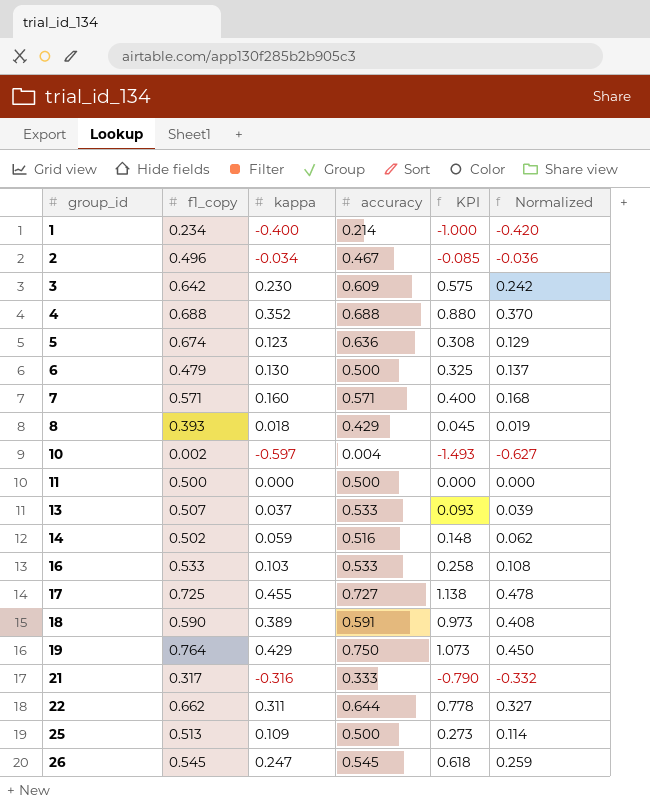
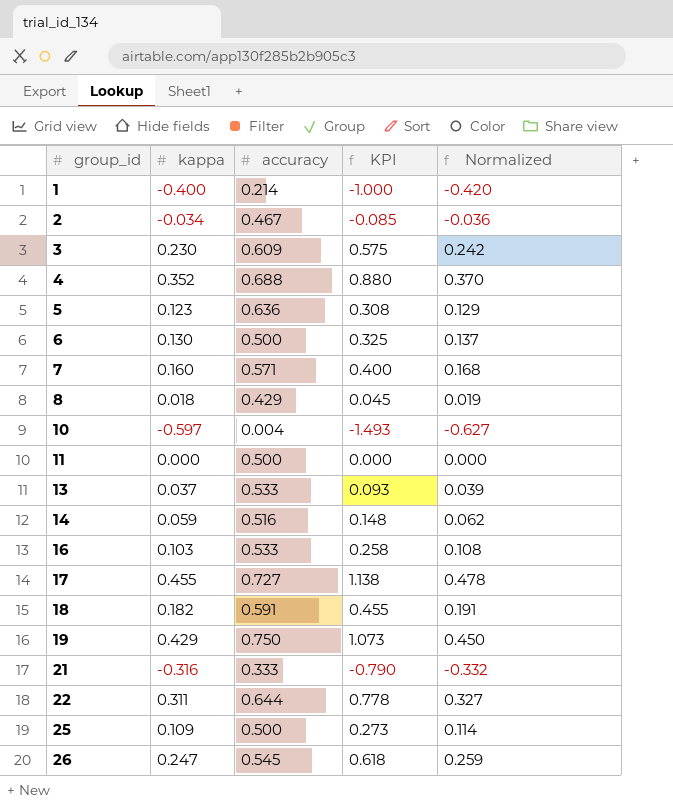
column f1_copy | position: 2 -> none
18 | kappa: 0.389 -> 0.182
18 | KPI: 0.973 -> 0.455
18 | Normalized: 0.408 -> 0.191

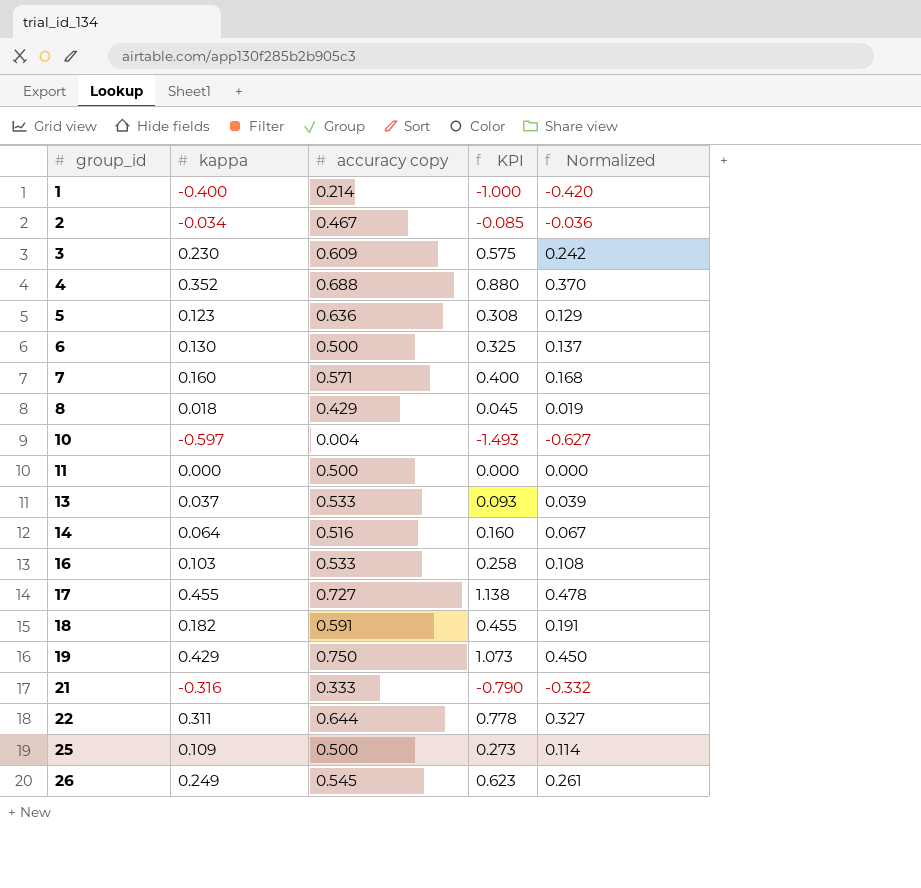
column name: accuracy -> accuracy copy
14 | kappa: 0.059 -> 0.064
14 | KPI: 0.148 -> 0.160
14 | Normalized: 0.062 -> 0.067
26 | kappa: 0.247 -> 0.249
26 | KPI: 0.618 -> 0.623
26 | Normalized: 0.259 -> 0.261

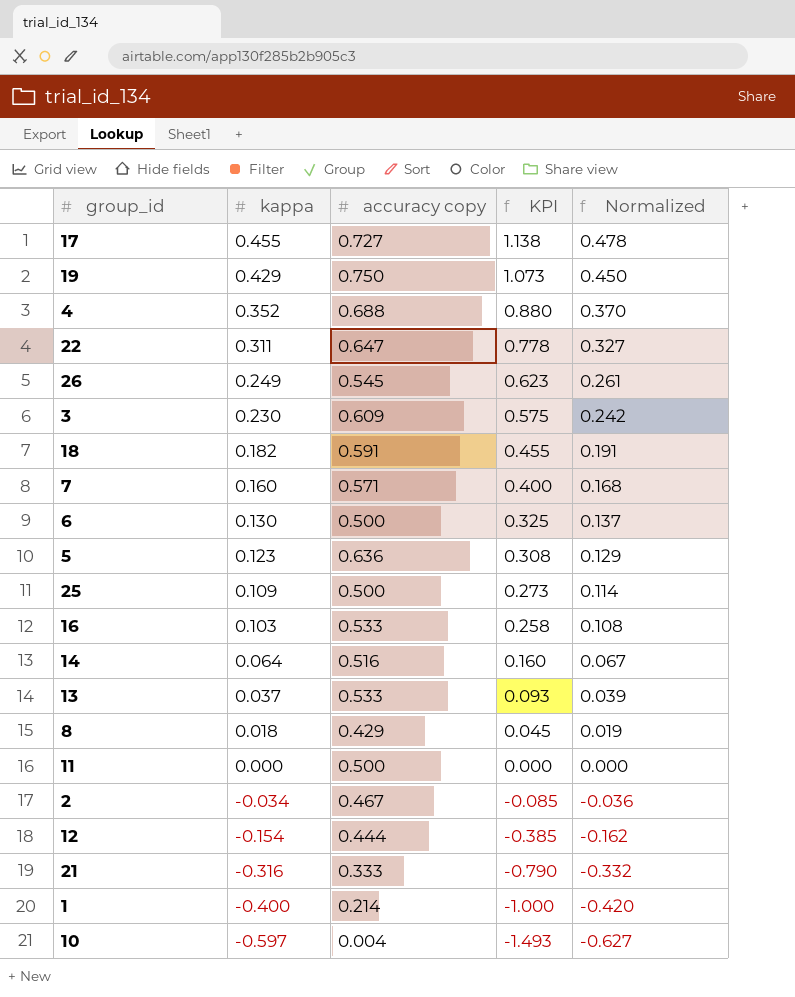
row order: group_id ascending -> kappa descending
22 | accuracy copy: 0.644 -> 0.647
row 12: none -> -0.154 | 0.444 | -0.385 | -0.162

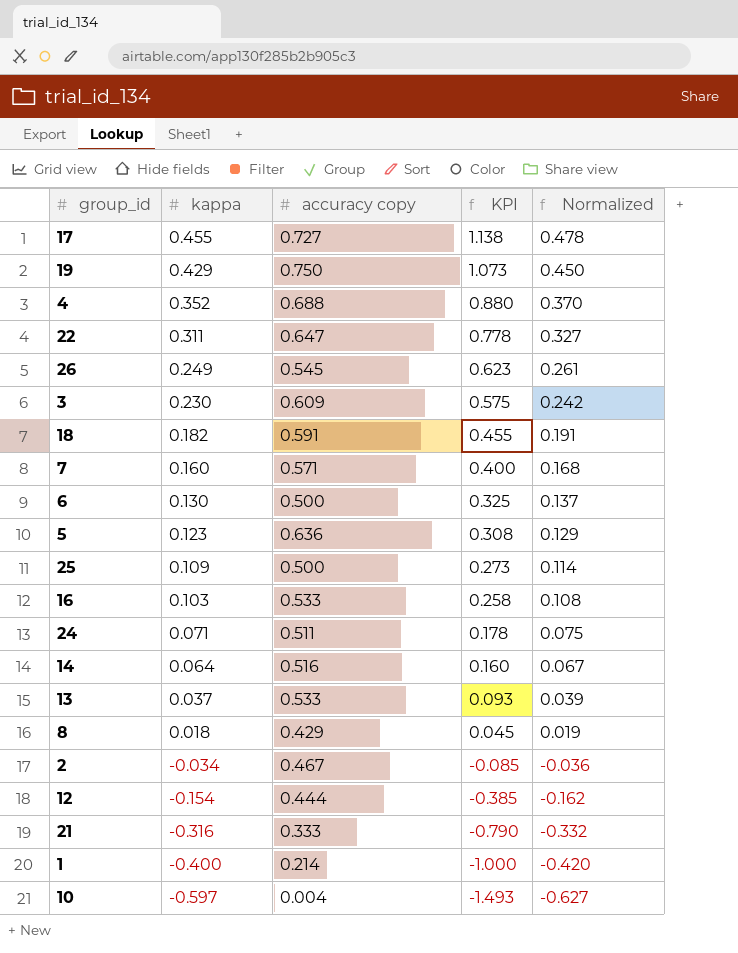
row 11: 0.000 | 0.500 | 0.000 | 0.000 -> none
row 24: none -> 0.071 | 0.511 | 0.178 | 0.075

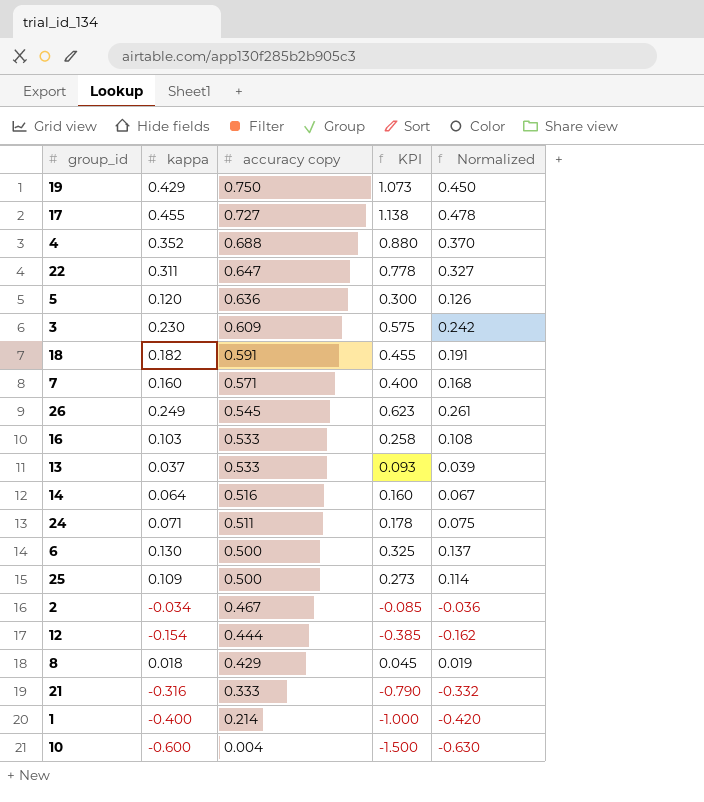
row order: kappa descending -> accuracy copy descending
5 | kappa: 0.123 -> 0.120
5 | KPI: 0.308 -> 0.300
5 | Normalized: 0.129 -> 0.126
10 | kappa: -0.597 -> -0.600
10 | KPI: -1.493 -> -1.500
10 | Normalized: -0.627 -> -0.630

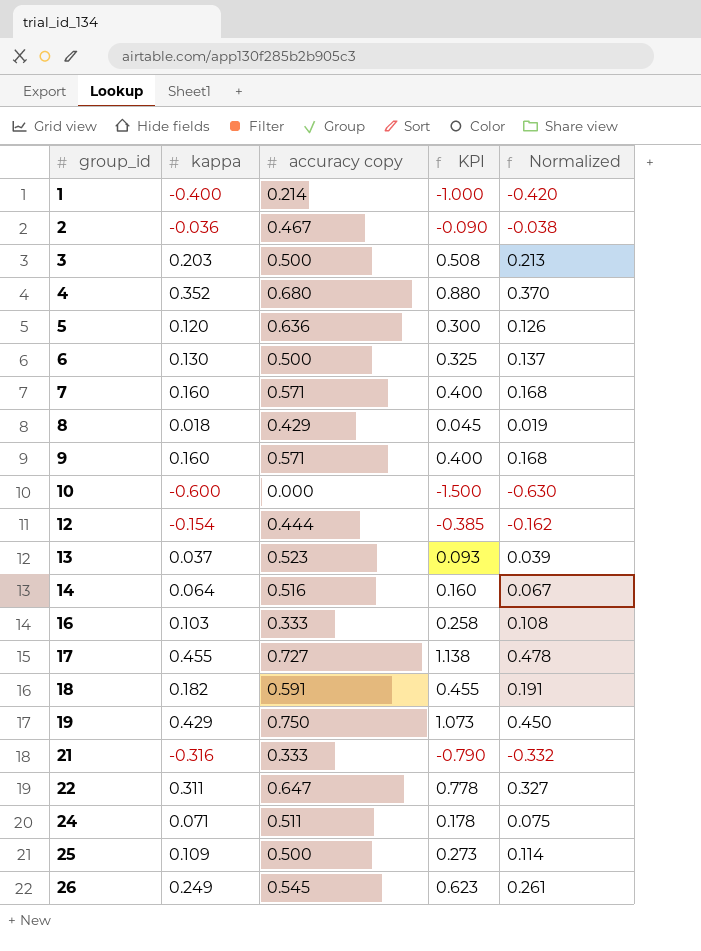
row order: accuracy copy descending -> group_id ascending
2 | kappa: -0.034 -> -0.036
2 | KPI: -0.085 -> -0.090
2 | Normalized: -0.036 -> -0.038
3 | kappa: 0.230 -> 0.203
3 | accuracy copy: 0.609 -> 0.500
3 | KPI: 0.575 -> 0.508
3 | Normalized: 0.242 -> 0.213
4 | accuracy copy: 0.688 -> 0.680
row 9: none -> 0.160 | 0.571 | 0.400 | 0.168
10 | accuracy copy: 0.004 -> 0.000
13 | accuracy copy: 0.533 -> 0.523
16 | accuracy copy: 0.533 -> 0.333

